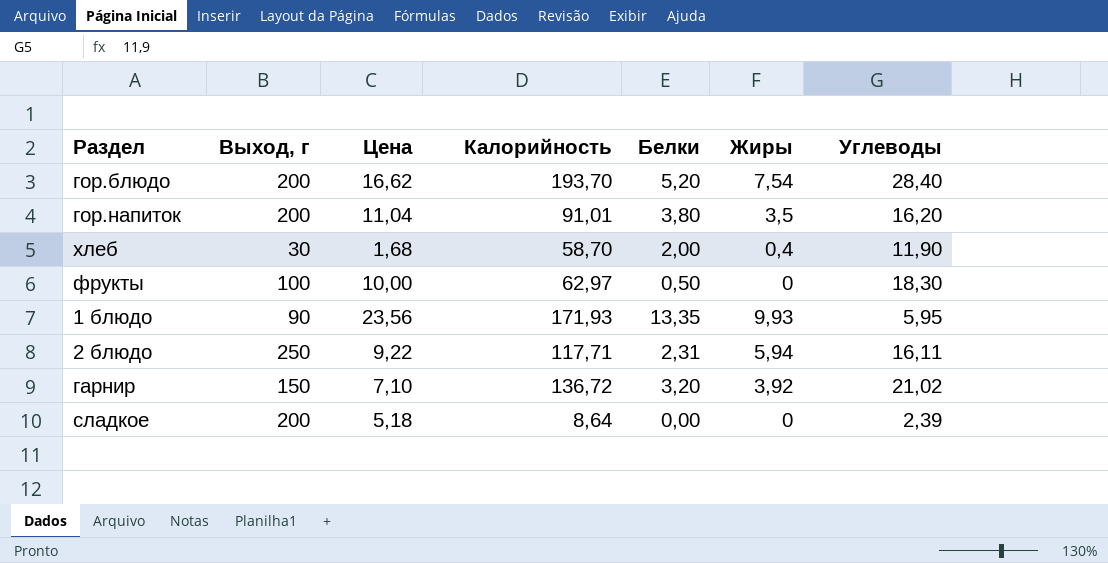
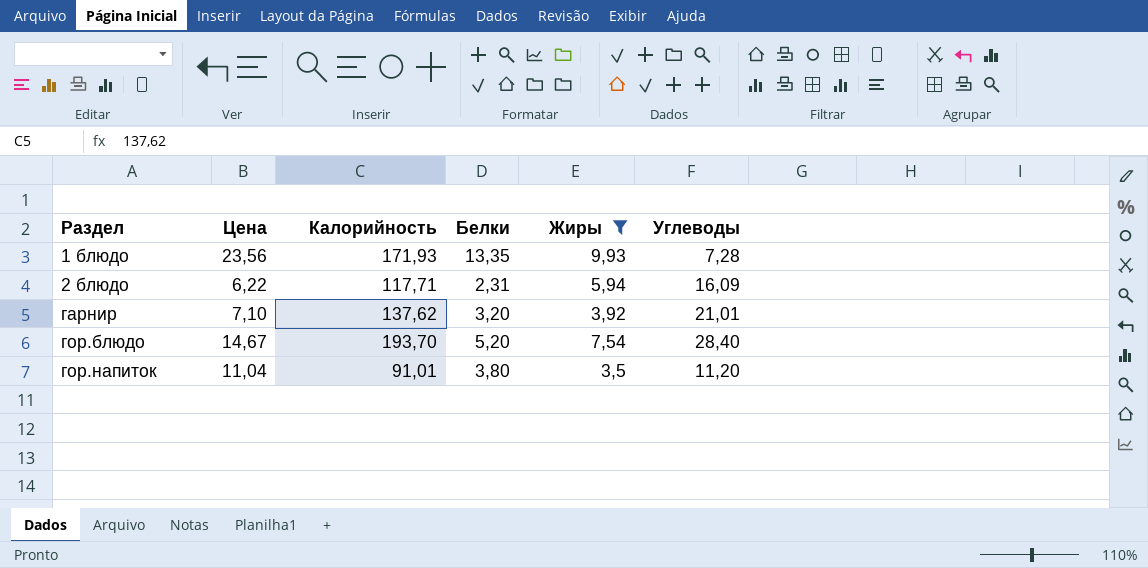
filter: none -> Жиры >= 3,5
row order: none -> Раздел ascending
column Выход, г | position: 2 -> none
1 блюдо | Углеводы: 5,95 -> 7,28
2 блюдо | Цена: 9,22 -> 6,22
2 блюдо | Углеводы: 16,11 -> 16,09
гарнир | Калорийность: 136,72 -> 137,62
гарнир | Углеводы: 21,02 -> 21,01
гор.блюдо | Цена: 16,62 -> 14,67
гор.напиток | Углеводы: 16,20 -> 11,20

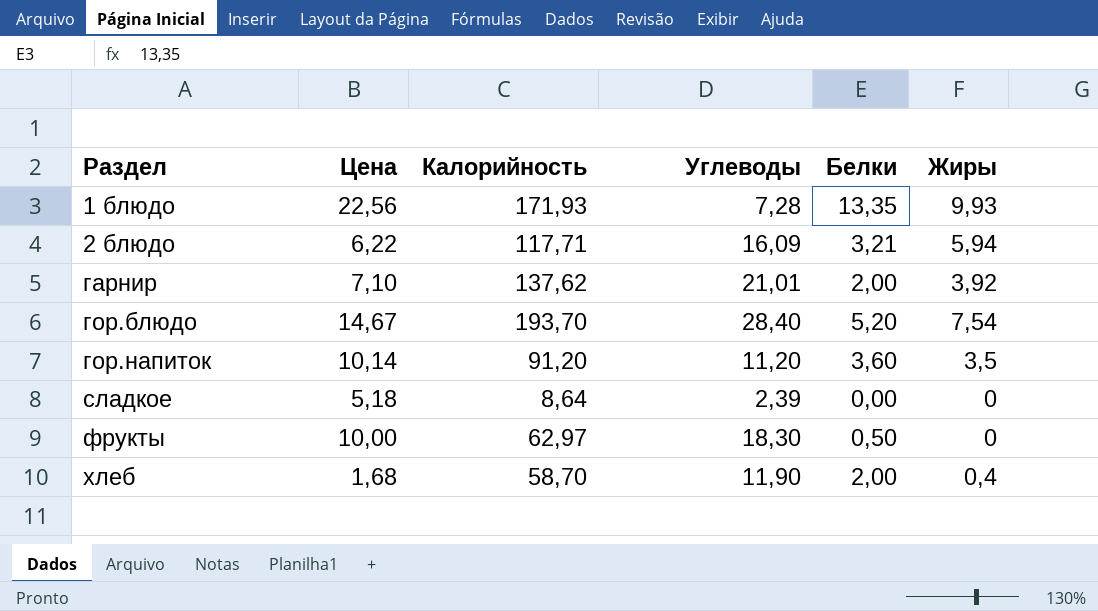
filter: Жиры >= 3,5 -> none
column Углеводы | position: 6 -> 4
1 блюдо | Цена: 23,56 -> 22,56
2 блюдо | Белки: 2,31 -> 3,21
гарнир | Белки: 3,20 -> 2,00
гор.напиток | Цена: 11,04 -> 10,14
гор.напиток | Калорийность: 91,01 -> 91,20
гор.напиток | Белки: 3,80 -> 3,60

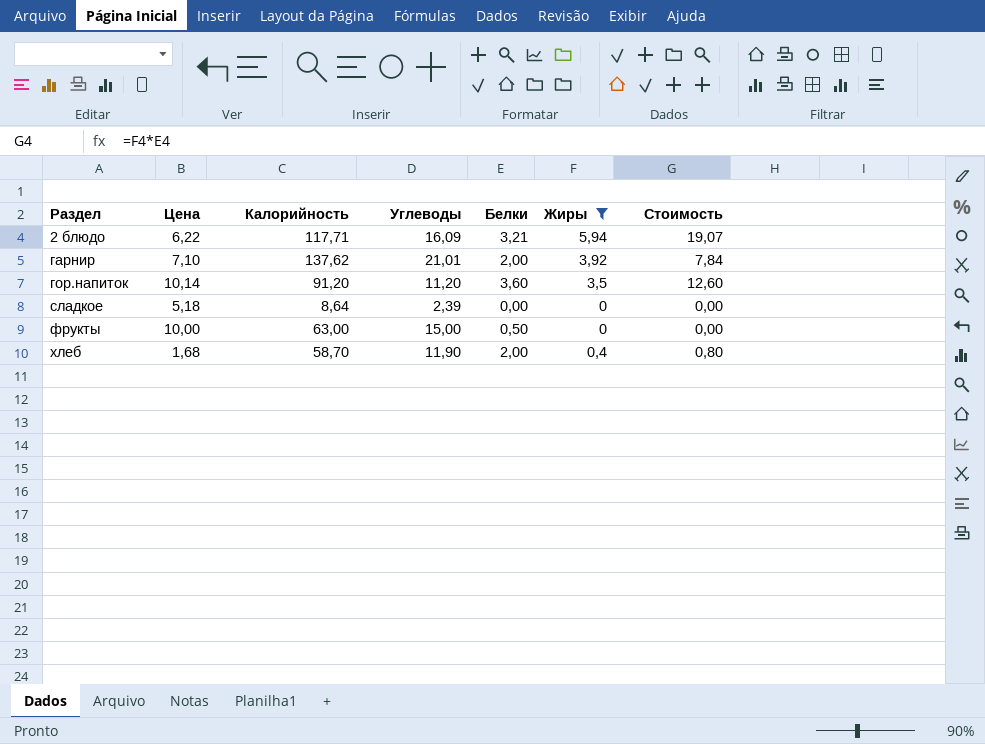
filter: none -> Жиры <= 5,94
column Стоимость | formula: none -> [Белки] * [Жиры]
фрукты | Калорийность: 62,97 -> 63,00
фрукты | Углеводы: 18,30 -> 15,00

